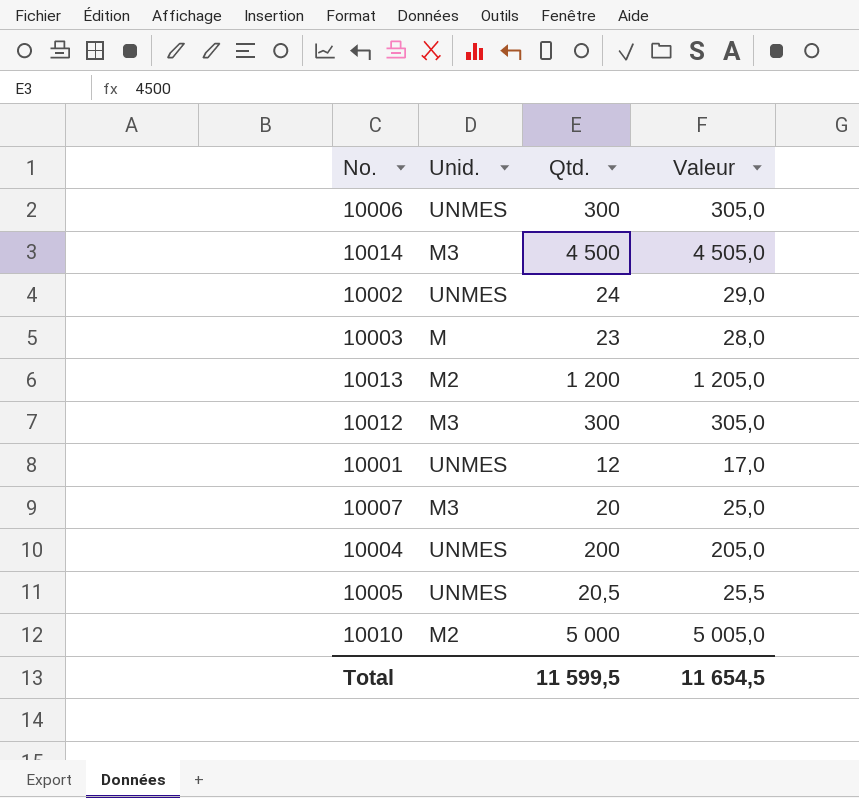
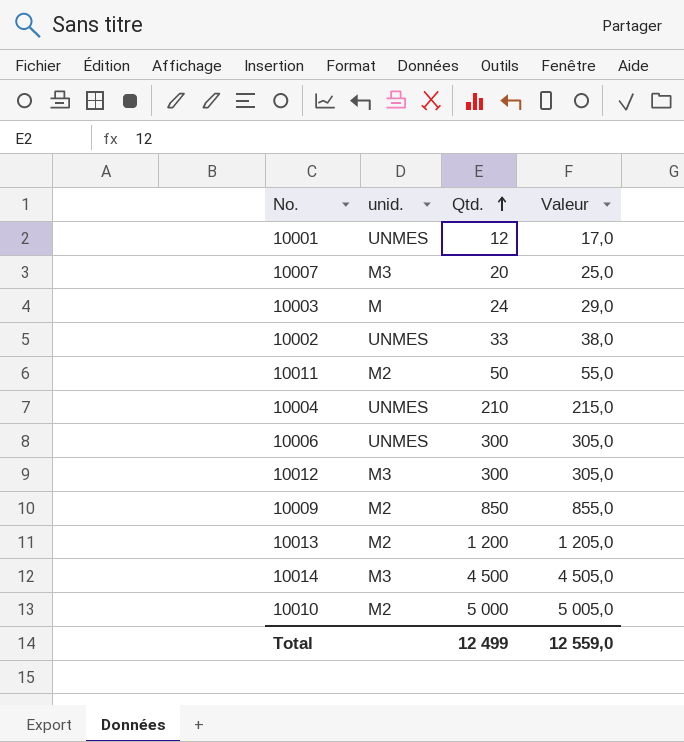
row order: none -> Qtd. ascending
column name: Unid. -> unid.
row 10005: UNMES | 20,5 | 25,5 -> none
10003 | Qtd.: 23 -> 24
10003 | Valeur: 28,0 -> 29,0
10002 | Qtd.: 24 -> 33
10002 | Valeur: 29,0 -> 38,0
row 10011: none -> M2 | 50 | 55,0
10004 | Qtd.: 200 -> 210
10004 | Valeur: 205,0 -> 215,0
row 10009: none -> M2 | 850 | 855,0
Total | Qtd.: 11 599,5 -> 12 499
Total | Valeur: 11 654,5 -> 12 559,0

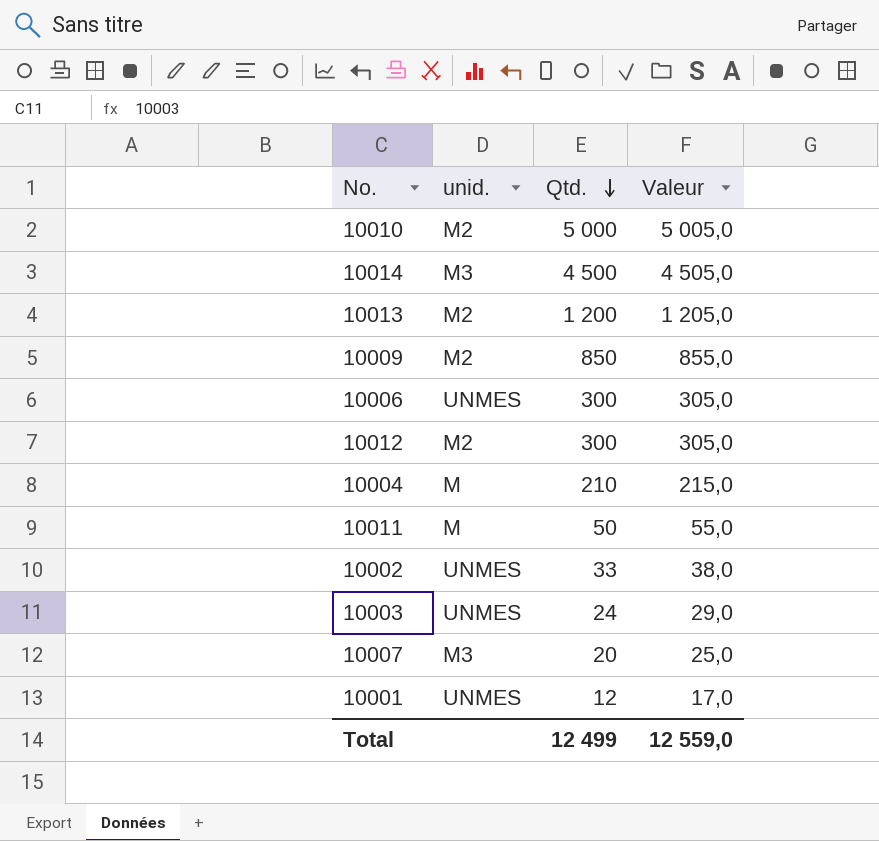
row order: Qtd. ascending -> Qtd. descending
10012 | unid.: M3 -> M2
10004 | unid.: UNMES -> M
10011 | unid.: M2 -> M
10003 | unid.: M -> UNMES

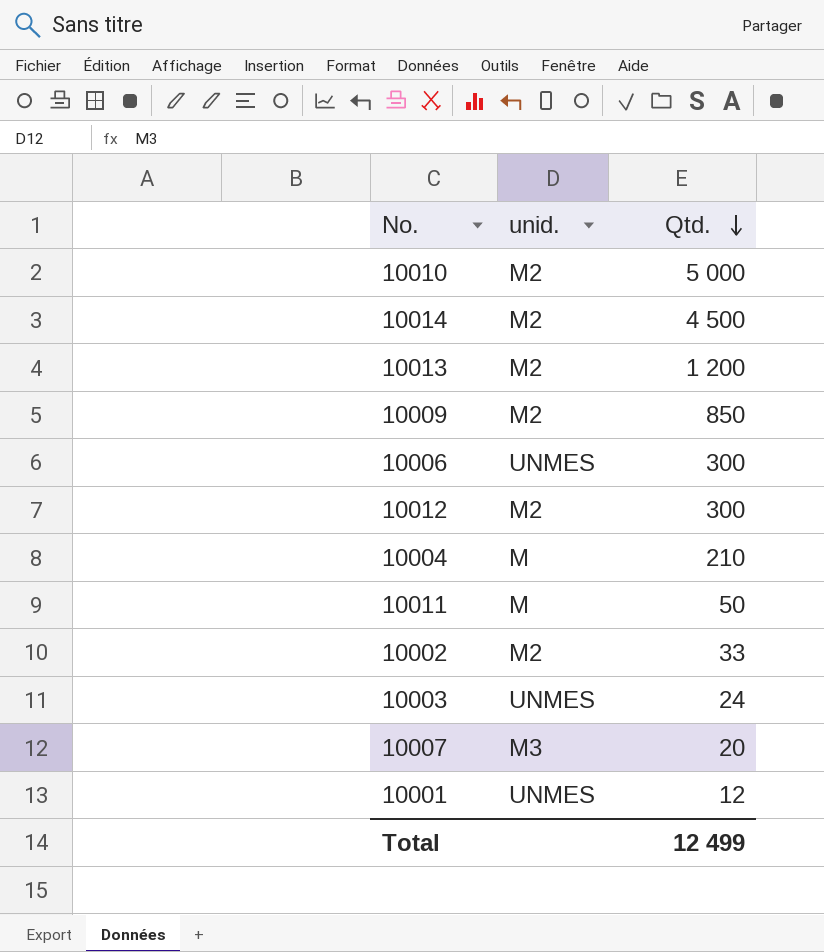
column Valeur | formula: [Qtd.] + 5 -> none
10014 | unid.: M3 -> M2
10002 | unid.: UNMES -> M2

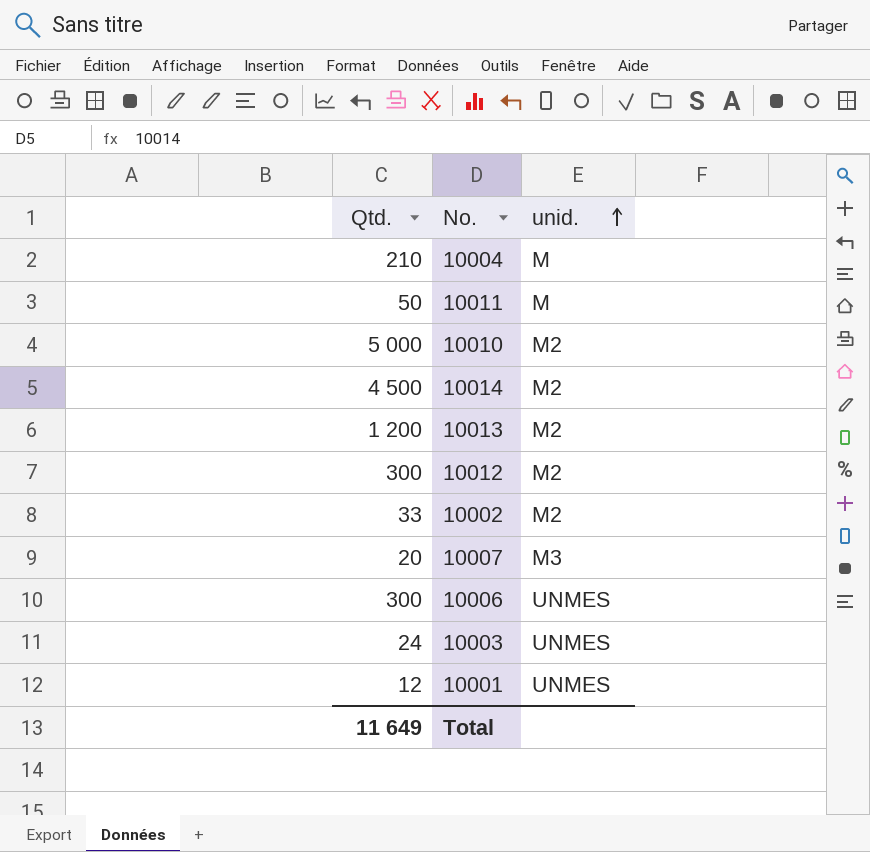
row order: Qtd. descending -> unid. ascending
column Qtd. | position: 3 -> 1
row 10009: M2 | 850 -> none
Total | Qtd.: 12 499 -> 11 649

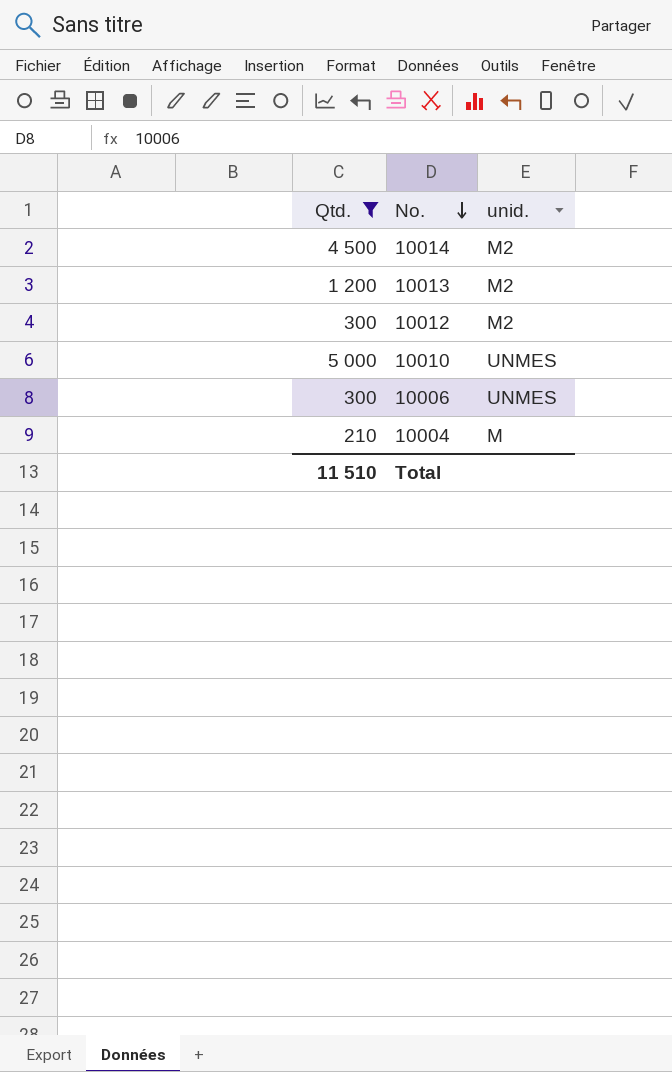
filter: none -> Qtd. >= 210
row order: unid. ascending -> No. descending
10010 | unid.: M2 -> UNMES
Total | Qtd.: 11 649 -> 11 510

